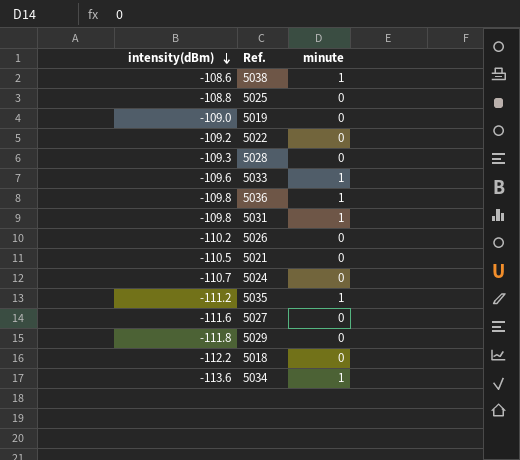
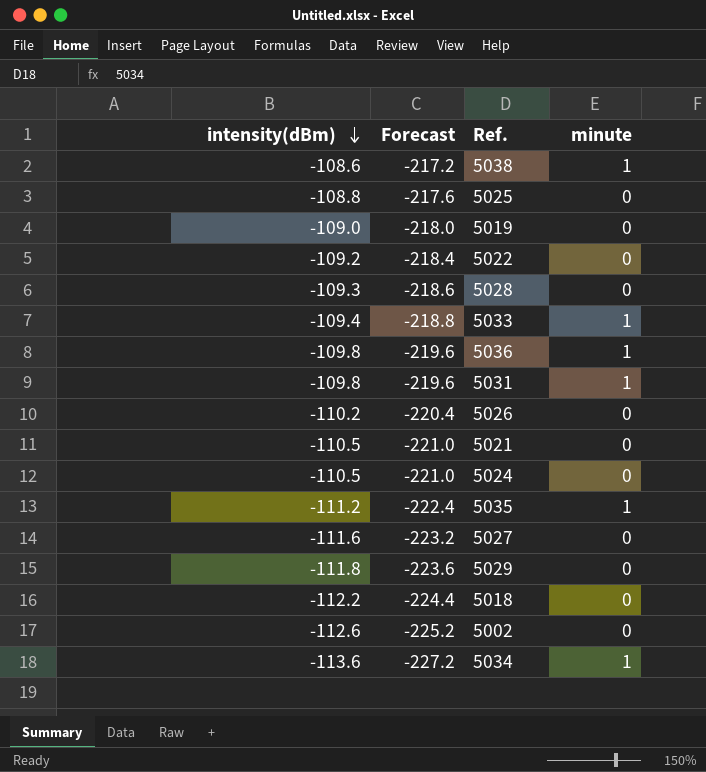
column Forecast | formula: none -> [intensity(dBm)] * 2
5033 | intensity(dBm): -109.6 -> -109.4
5024 | intensity(dBm): -110.7 -> -110.5
row 5002: none -> -112.6 | -225.2 | 0

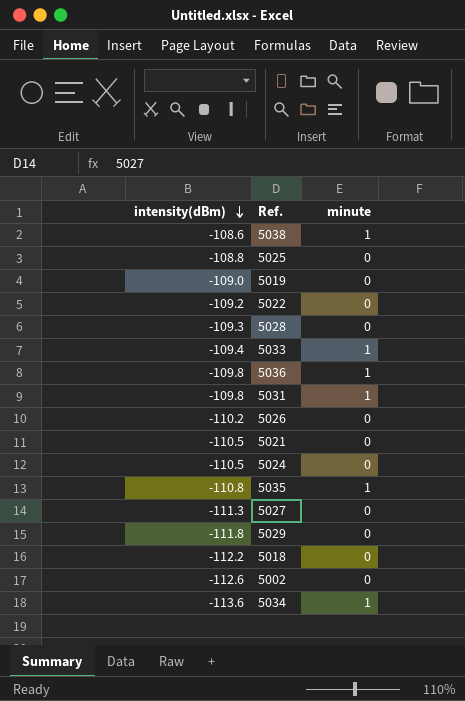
column Forecast | formula: [intensity(dBm)] * 2 -> none
5035 | intensity(dBm): -111.2 -> -110.8
5027 | intensity(dBm): -111.6 -> -111.3

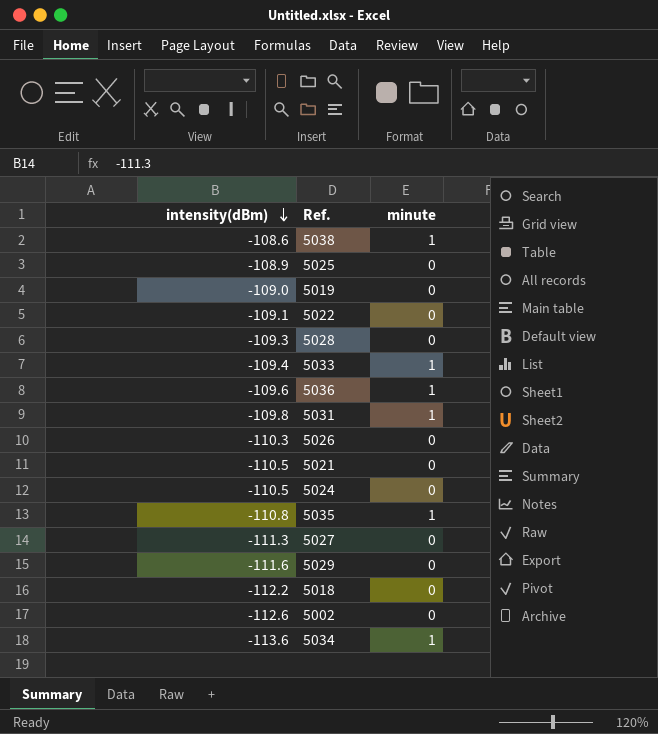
5025 | intensity(dBm): -108.8 -> -108.9
5022 | intensity(dBm): -109.2 -> -109.1
5036 | intensity(dBm): -109.8 -> -109.6
5026 | intensity(dBm): -110.2 -> -110.3
5029 | intensity(dBm): -111.8 -> -111.6

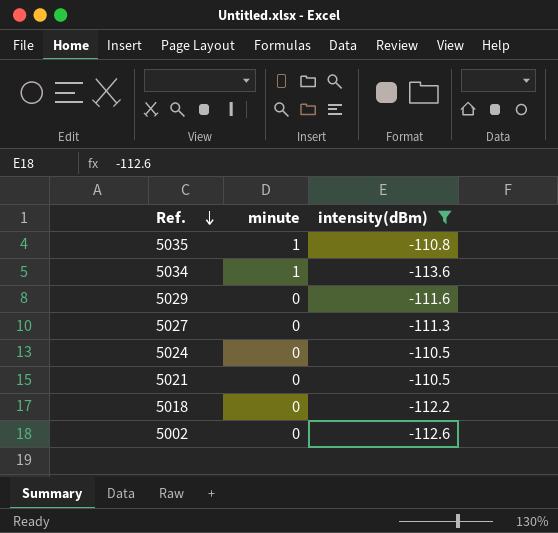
filter: none -> intensity(dBm) <= -110.5
row order: intensity(dBm) descending -> Ref. descending
column intensity(dBm) | position: 1 -> 3

